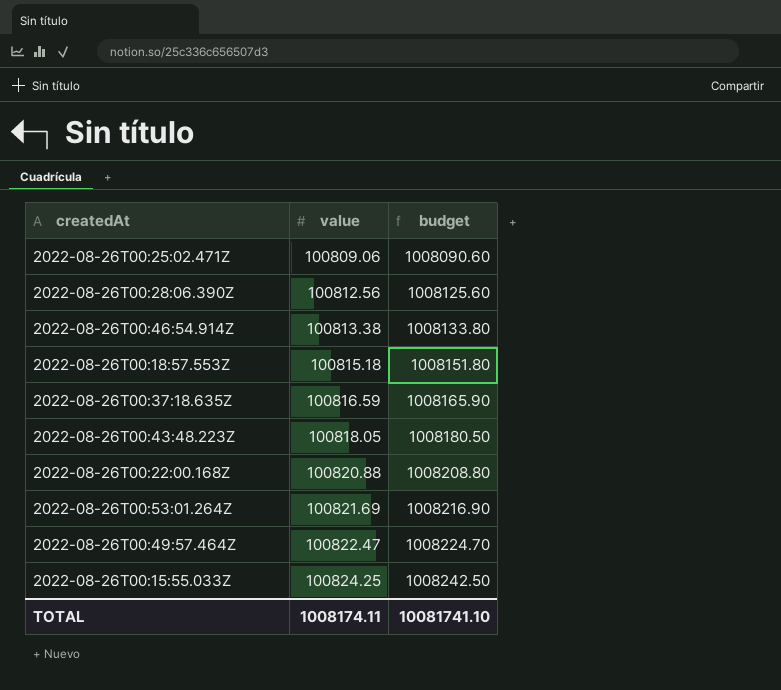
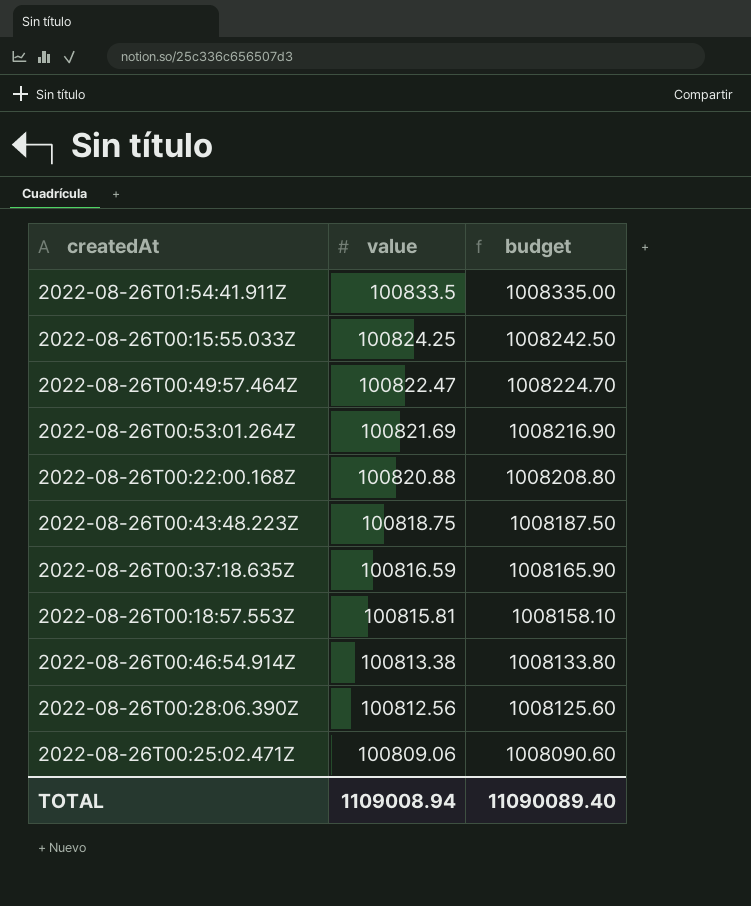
row order: value ascending -> value descending
row 2022-08-26T01:54:41.911Z: none -> 100833.5 | 1008335.00
2022-08-26T00:43:48.223Z | value: 100818.05 -> 100818.75
2022-08-26T00:43:48.223Z | budget: 1008180.50 -> 1008187.50
2022-08-26T00:18:57.553Z | value: 100815.18 -> 100815.81
2022-08-26T00:18:57.553Z | budget: 1008151.80 -> 1008158.10
TOTAL | value: 1008174.11 -> 1109008.94
TOTAL | budget: 10081741.10 -> 11090089.40

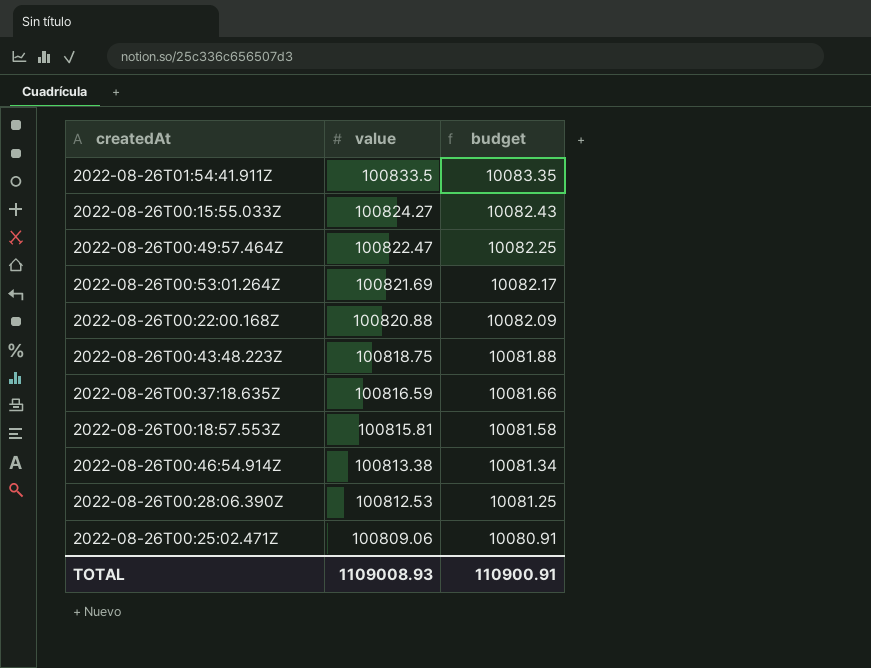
column budget | formula: [value] * 10 -> [value] * 0.1
2022-08-26T00:15:55.033Z | value: 100824.25 -> 100824.27
2022-08-26T00:28:06.390Z | value: 100812.56 -> 100812.53
TOTAL | value: 1109008.94 -> 1109008.93
TOTAL | budget: 11090089.40 -> 110900.91

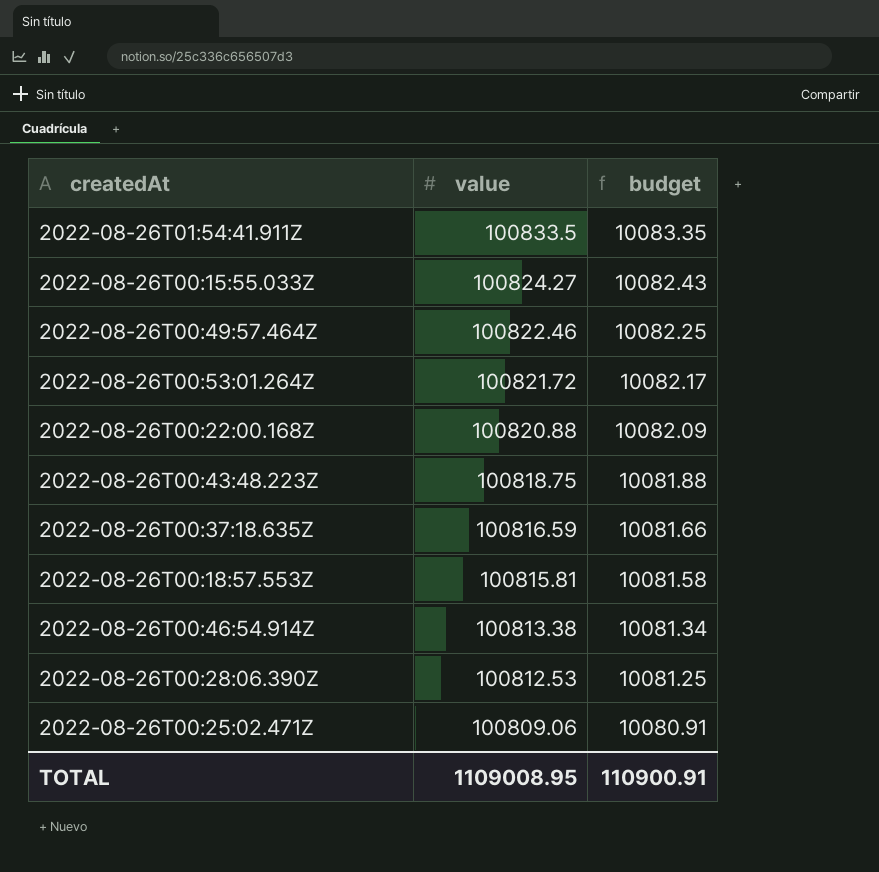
2022-08-26T00:49:57.464Z | value: 100822.47 -> 100822.46
2022-08-26T00:53:01.264Z | value: 100821.69 -> 100821.72
TOTAL | value: 1109008.93 -> 1109008.95

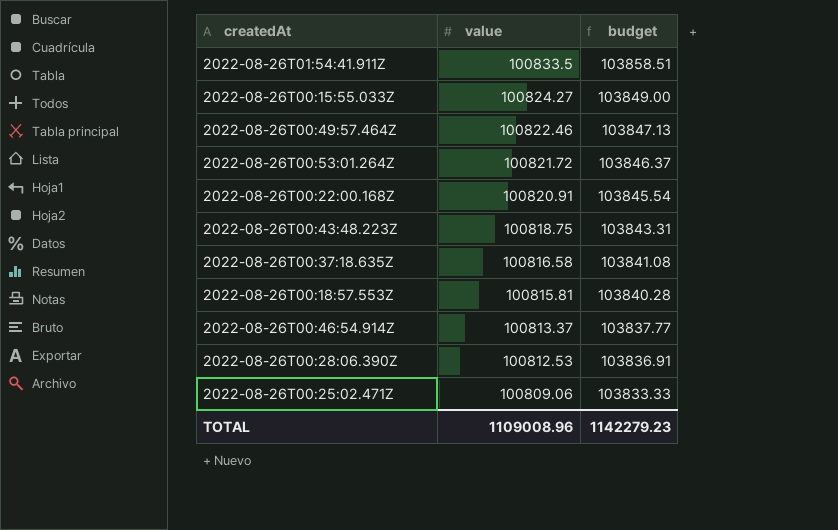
column budget | formula: [value] * 0.1 -> [value] * 1.03
2022-08-26T00:22:00.168Z | value: 100820.88 -> 100820.91
2022-08-26T00:37:18.635Z | value: 100816.59 -> 100816.58
2022-08-26T00:46:54.914Z | value: 100813.38 -> 100813.37
TOTAL | value: 1109008.95 -> 1109008.96
TOTAL | budget: 110900.91 -> 1142279.23

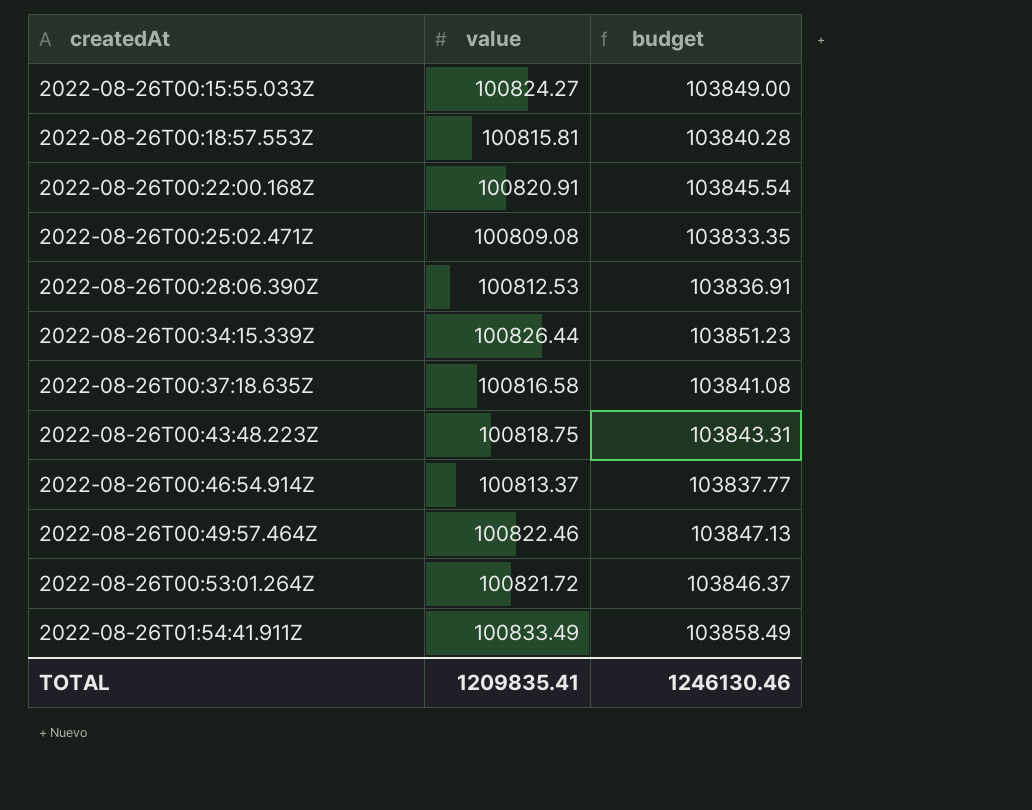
row order: value descending -> createdAt ascending
2022-08-26T00:25:02.471Z | value: 100809.06 -> 100809.08
2022-08-26T00:25:02.471Z | budget: 103833.33 -> 103833.35
row 2022-08-26T00:34:15.339Z: none -> 100826.44 | 103851.23
2022-08-26T01:54:41.911Z | value: 100833.5 -> 100833.49
2022-08-26T01:54:41.911Z | budget: 103858.51 -> 103858.49
TOTAL | value: 1109008.96 -> 1209835.41
TOTAL | budget: 1142279.23 -> 1246130.46

